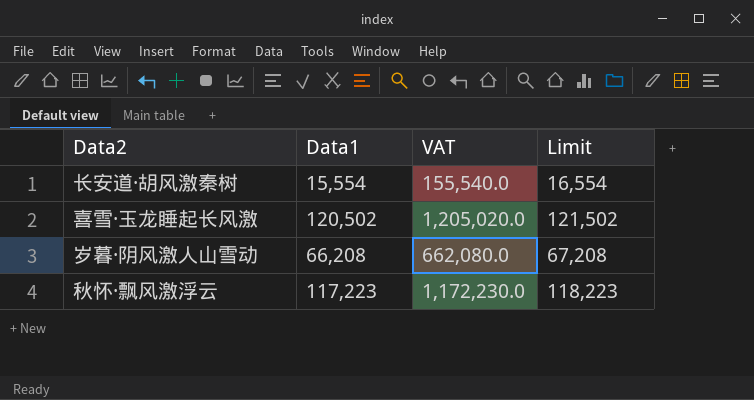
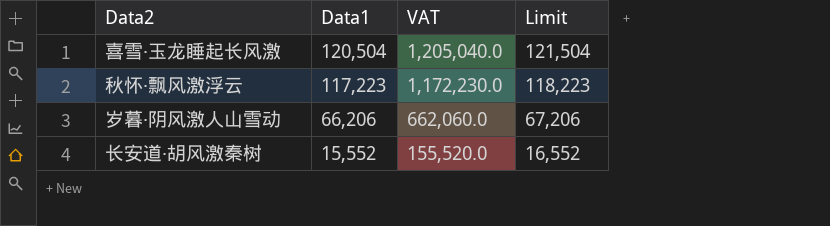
row order: none -> Data1 descending
喜雪·玉龙睡起长风激 | Data1: 120,502 -> 120,504
喜雪·玉龙睡起长风激 | VAT: 1,205,020.0 -> 1,205,040.0
喜雪·玉龙睡起长风激 | Limit: 121,502 -> 121,504
岁暮·阴风激人山雪动 | Data1: 66,208 -> 66,206
岁暮·阴风激人山雪动 | VAT: 662,080.0 -> 662,060.0
岁暮·阴风激人山雪动 | Limit: 67,208 -> 67,206
长安道·胡风激秦树 | Data1: 15,554 -> 15,552
长安道·胡风激秦树 | VAT: 155,540.0 -> 155,520.0
长安道·胡风激秦树 | Limit: 16,554 -> 16,552

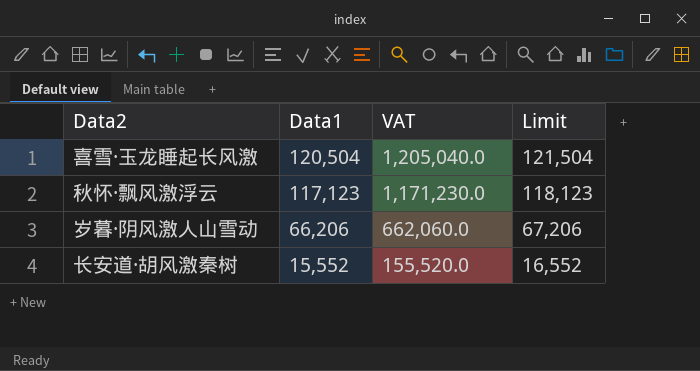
秋怀·飘风激浮云 | Data1: 117,223 -> 117,123
秋怀·飘风激浮云 | VAT: 1,172,230.0 -> 1,171,230.0
秋怀·飘风激浮云 | Limit: 118,223 -> 118,123

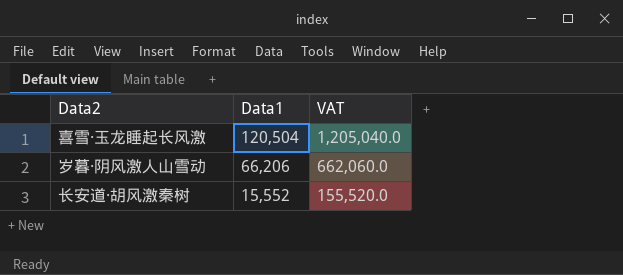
column Limit | formula: [Data1] + 1000 -> none
row 秋怀·飘风激浮云: 117,123 | 1,171,230.0 | 118,123 -> none

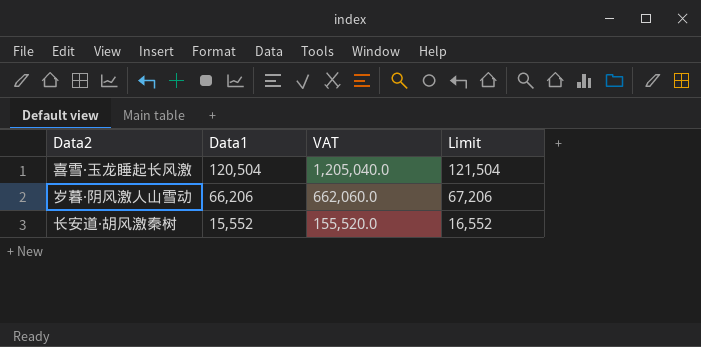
column Limit | formula: none -> [Data1] + 1000

